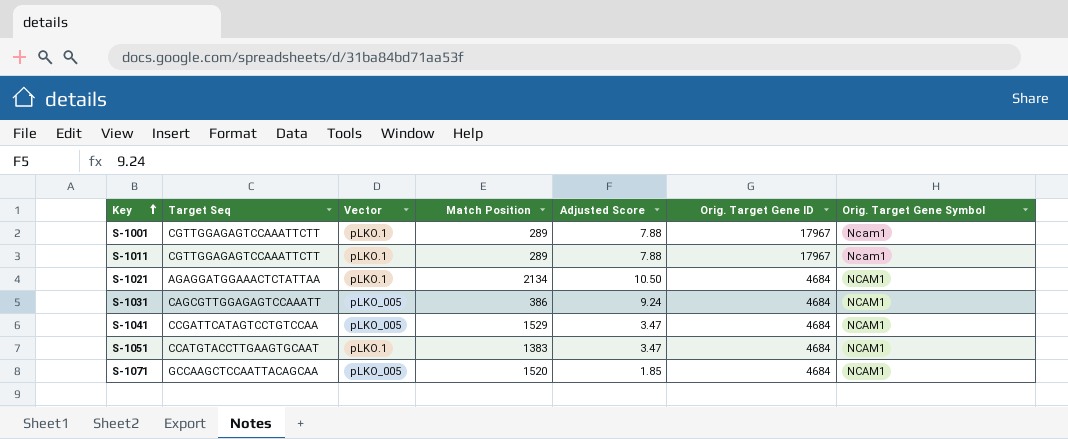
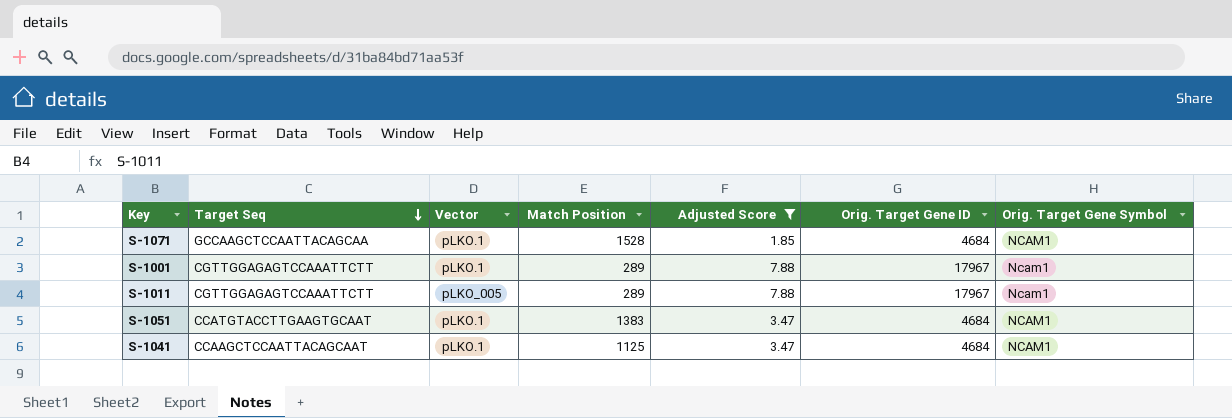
filter: none -> Adjusted Score <= 7.88
row order: Key ascending -> Target Seq descending
S-1071 | Vector: pLKO_005 -> pLKO.1
S-1071 | Match Position: 1520 -> 1528
S-1011 | Vector: pLKO.1 -> pLKO_005
S-1041 | Target Seq: CCGATTCATAGTCCTGTCCAA -> CCAAGCTCCAATTACAGCAAT
S-1041 | Vector: pLKO_005 -> pLKO.1
S-1041 | Match Position: 1529 -> 1125

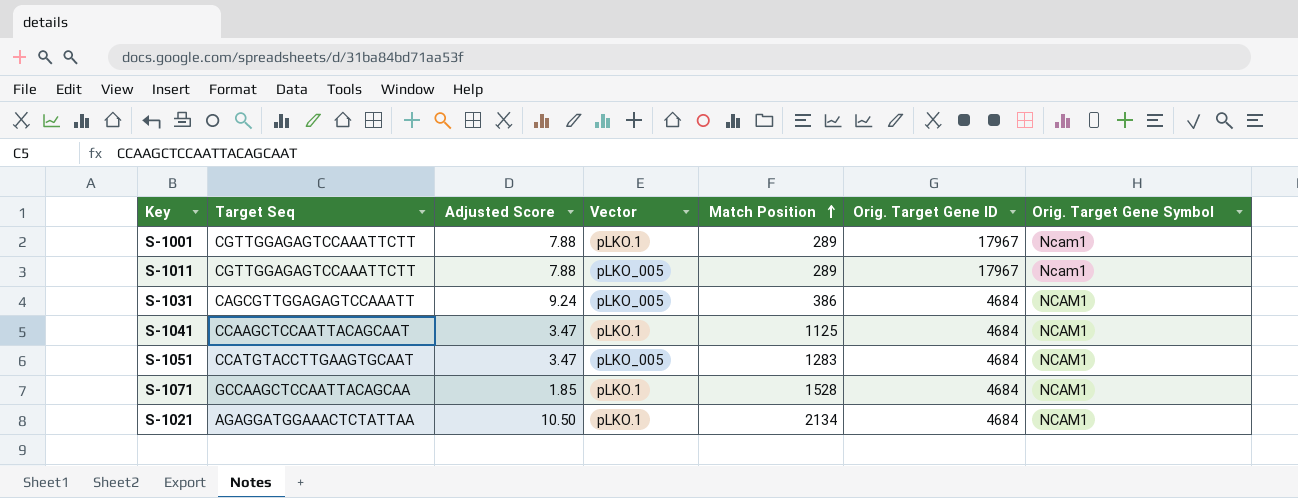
filter: Adjusted Score <= 7.88 -> none
row order: Target Seq descending -> Match Position ascending
column Adjusted Score | position: 5 -> 3
S-1051 | Vector: pLKO.1 -> pLKO_005
S-1051 | Match Position: 1383 -> 1283

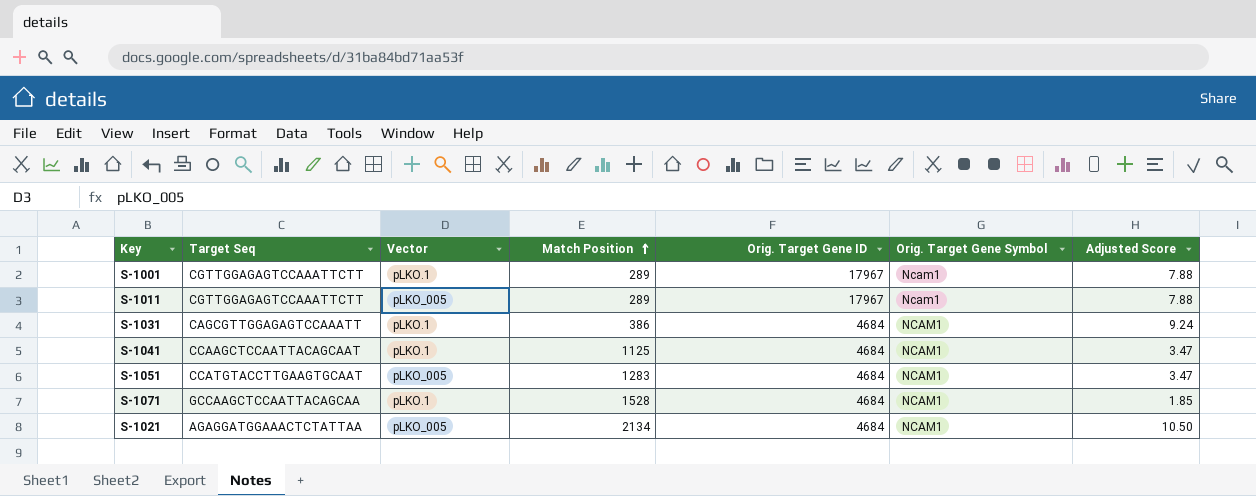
column Adjusted Score | position: 3 -> 7
S-1031 | Vector: pLKO_005 -> pLKO.1
S-1021 | Vector: pLKO.1 -> pLKO_005

